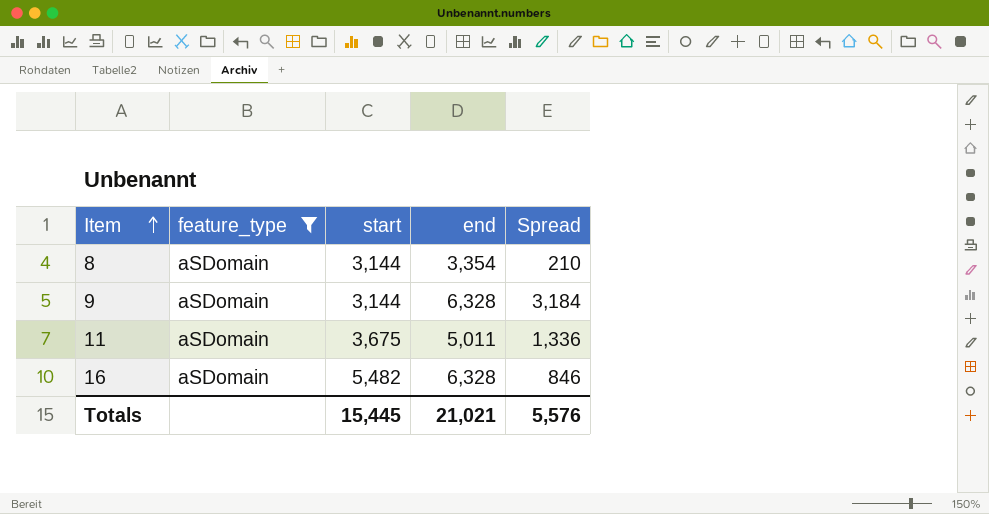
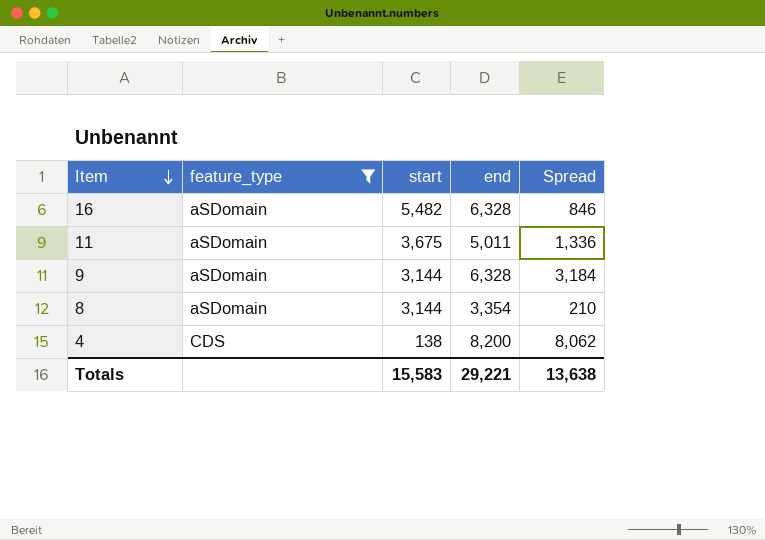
row order: Item ascending -> Item descending
row 4: none -> CDS | 138 | 8,200 | 8,062
Totals | start: 15,445 -> 15,583
Totals | end: 21,021 -> 29,221
Totals | Spread: 5,576 -> 13,638

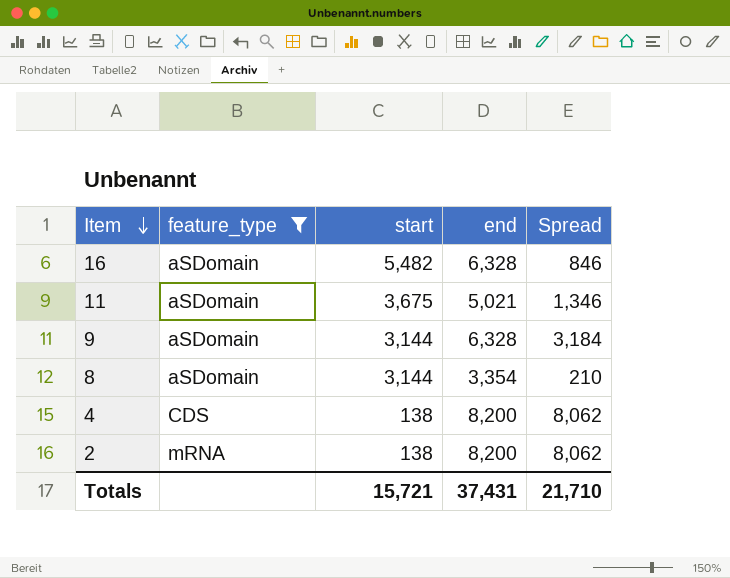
11 | end: 5,011 -> 5,021
11 | Spread: 1,336 -> 1,346
row 2: none -> mRNA | 138 | 8,200 | 8,062
Totals | start: 15,583 -> 15,721
Totals | end: 29,221 -> 37,431
Totals | Spread: 13,638 -> 21,710

